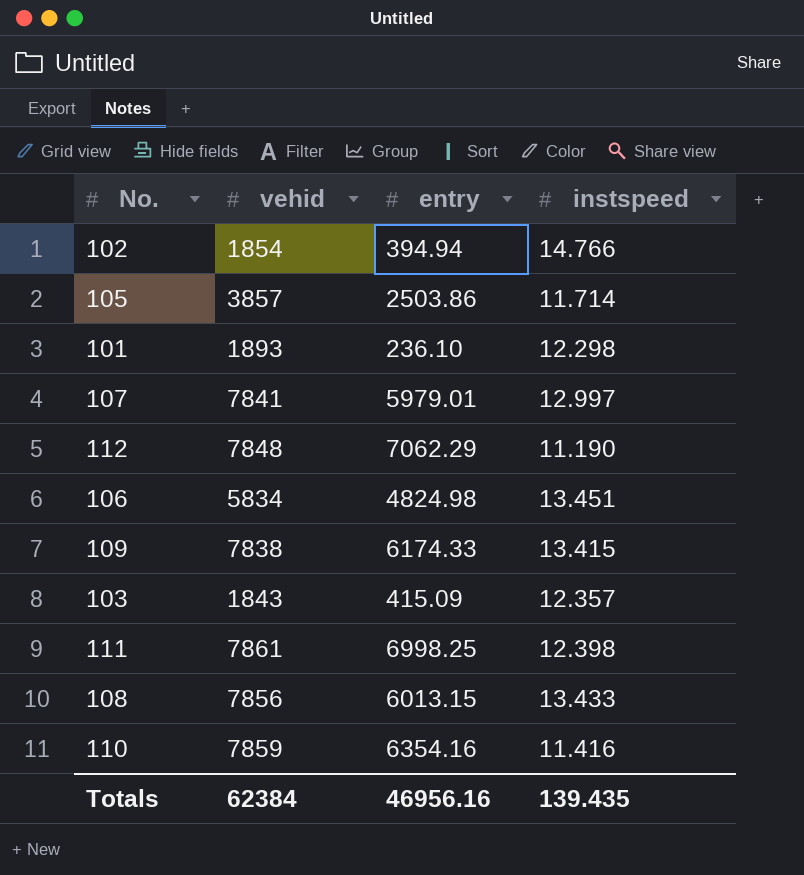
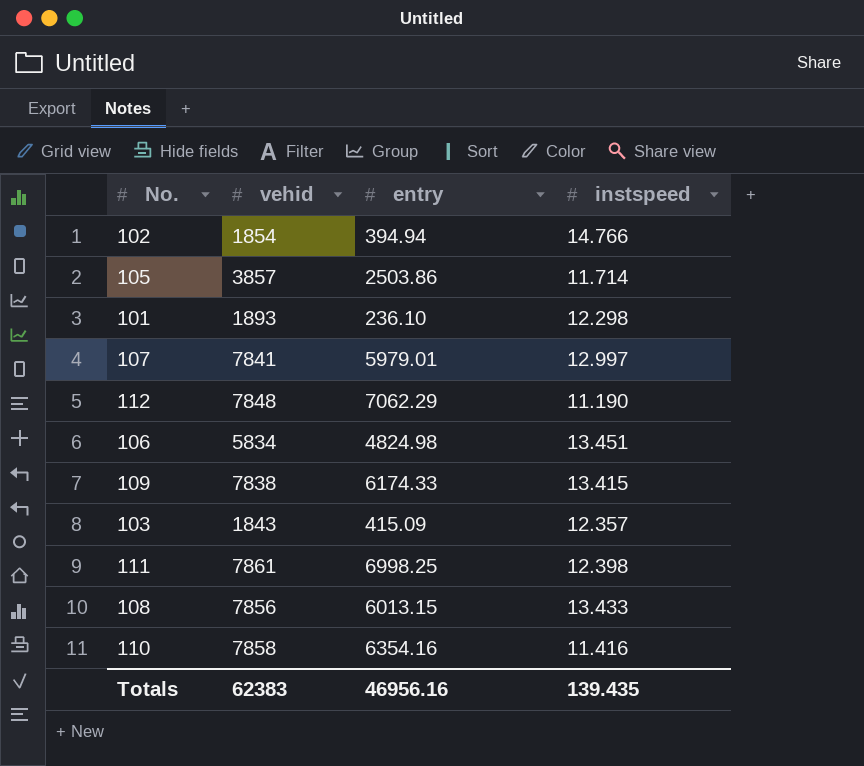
110 | vehid: 7859 -> 7858
Totals | vehid: 62384 -> 62383

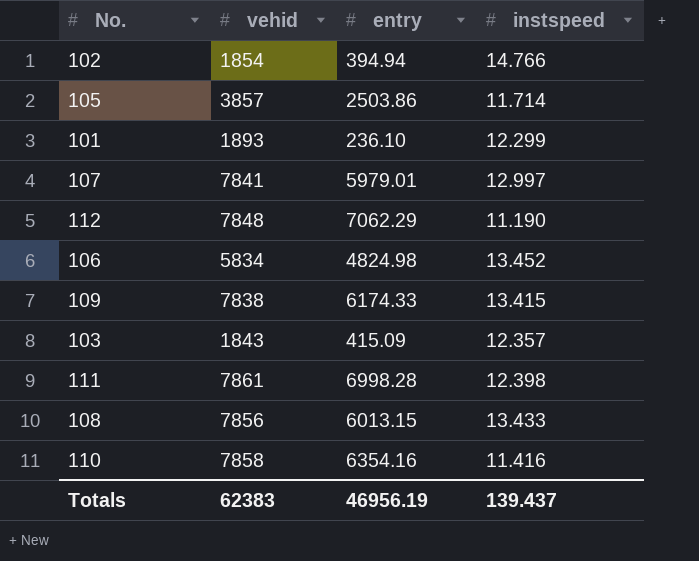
101 | instspeed: 12.298 -> 12.299
106 | instspeed: 13.451 -> 13.452
111 | entry: 6998.25 -> 6998.28
Totals | entry: 46956.16 -> 46956.19
Totals | instspeed: 139.435 -> 139.437

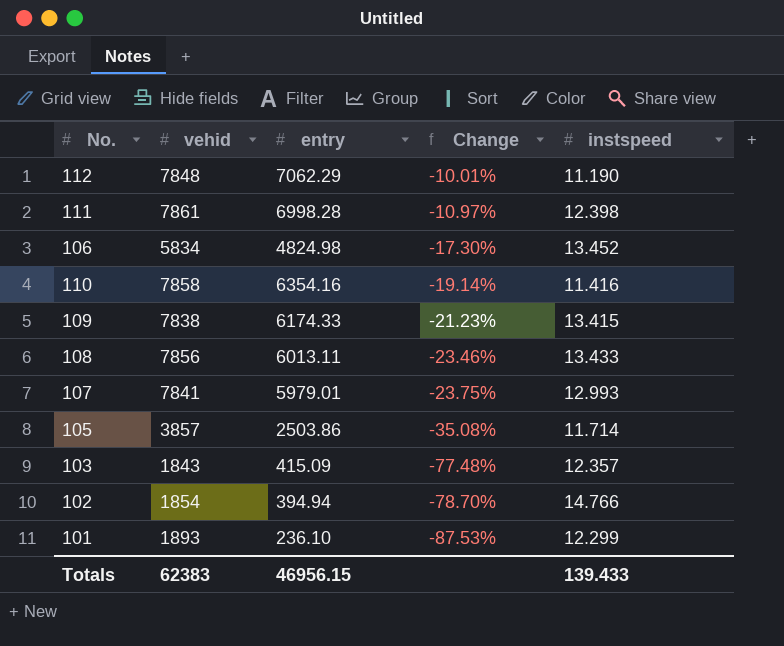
row order: none -> Change descending
column Change | formula: none -> ([entry] - [vehid]) / [vehid]
108 | entry: 6013.15 -> 6013.11
107 | instspeed: 12.997 -> 12.993
Totals | entry: 46956.19 -> 46956.15
Totals | instspeed: 139.437 -> 139.433

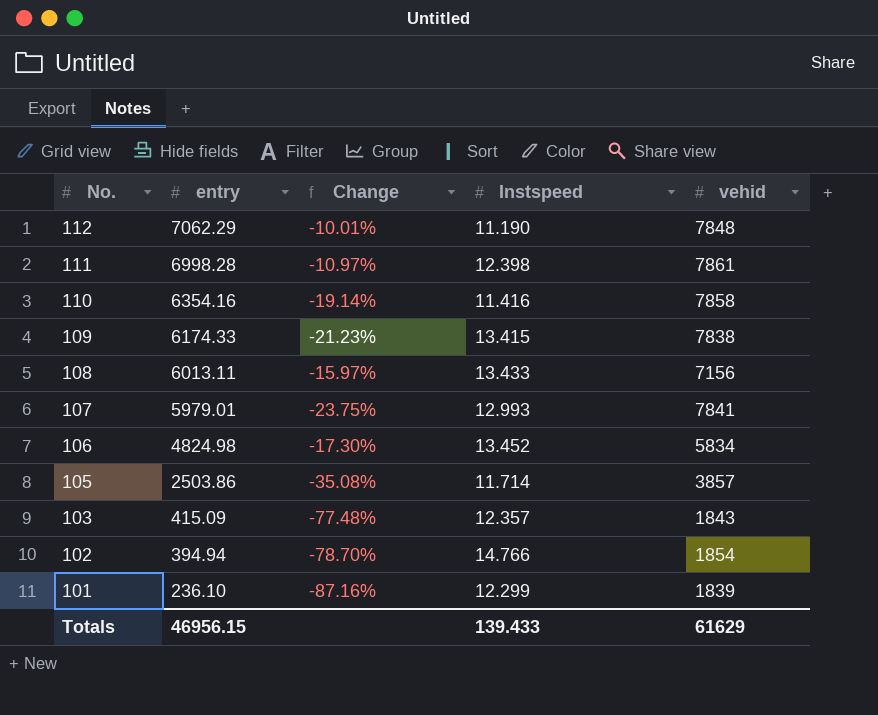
row order: Change descending -> No. descending
column name: instspeed -> Instspeed
column vehid | position: 2 -> 5
108 | Change: -23.46% -> -15.97%
108 | vehid: 7856 -> 7156
101 | Change: -87.53% -> -87.16%
101 | vehid: 1893 -> 1839
Totals | vehid: 62383 -> 61629

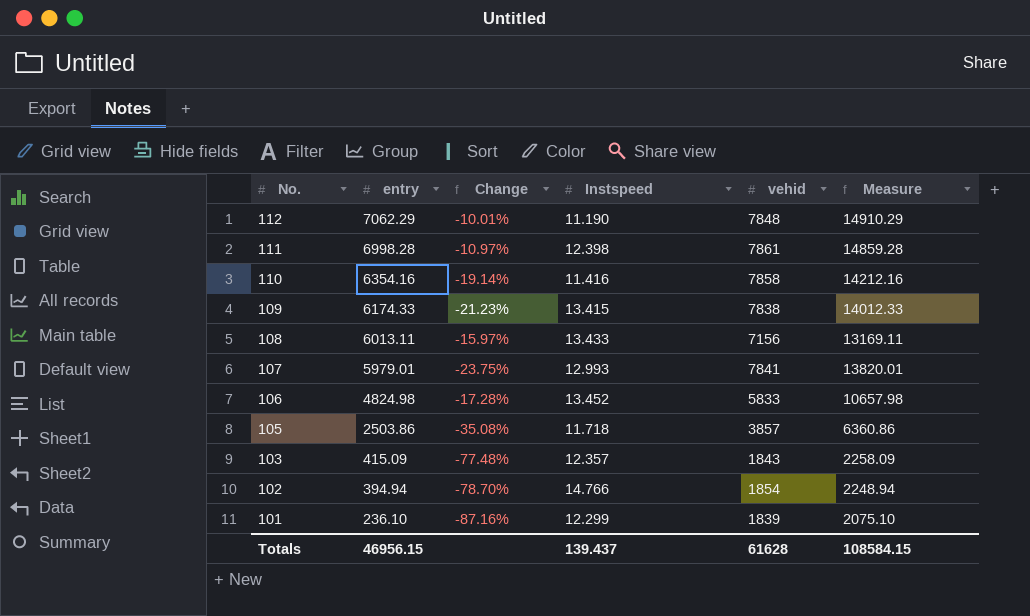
column Measure | formula: none -> [entry] + [vehid]
106 | Change: -17.30% -> -17.28%
106 | vehid: 5834 -> 5833
105 | Instspeed: 11.714 -> 11.718
Totals | Instspeed: 139.433 -> 139.437
Totals | vehid: 61629 -> 61628

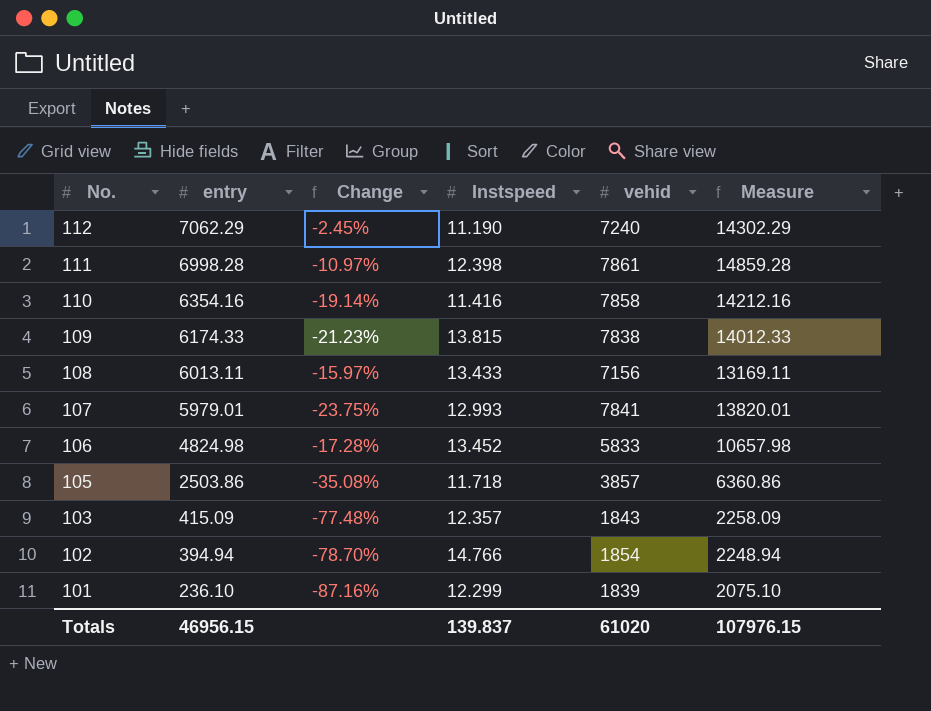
112 | Change: -10.01% -> -2.45%
112 | vehid: 7848 -> 7240
112 | Measure: 14910.29 -> 14302.29
109 | Instspeed: 13.415 -> 13.815
Totals | Instspeed: 139.437 -> 139.837
Totals | vehid: 61628 -> 61020
Totals | Measure: 108584.15 -> 107976.15

